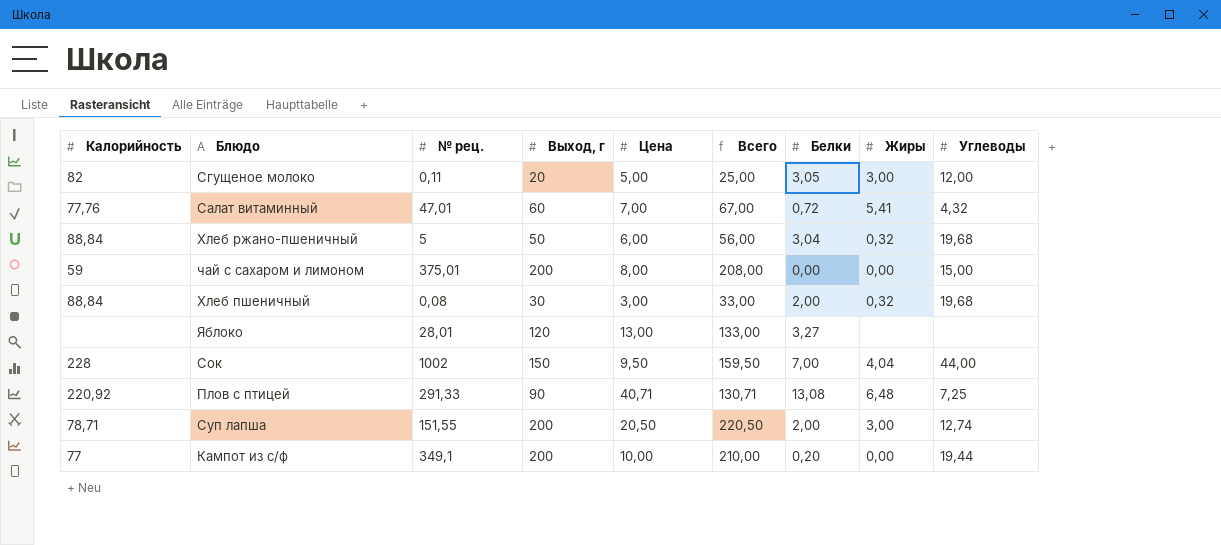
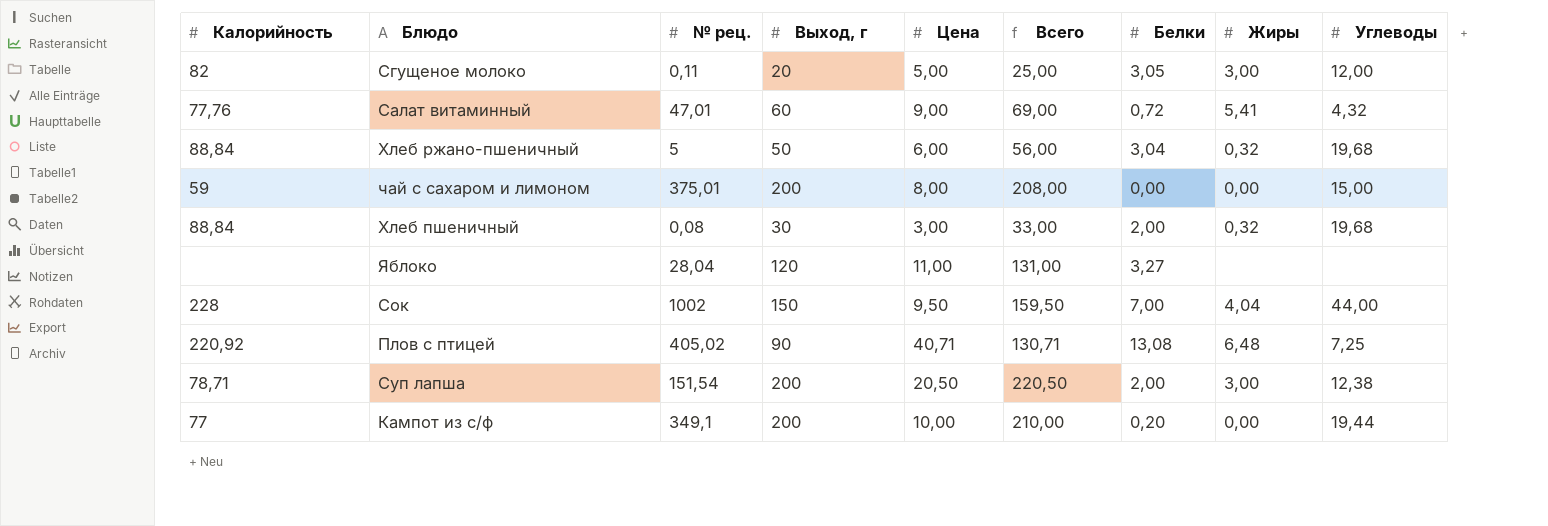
Салат витаминный | Цена: 7,00 -> 9,00
Салат витаминный | Всего: 67,00 -> 69,00
Яблоко | № рец.: 28,01 -> 28,04
Яблоко | Цена: 13,00 -> 11,00
Яблоко | Всего: 133,00 -> 131,00
Плов с птицей | № рец.: 291,33 -> 405,02
Суп лапша | № рец.: 151,55 -> 151,54
Суп лапша | Углеводы: 12,74 -> 12,38

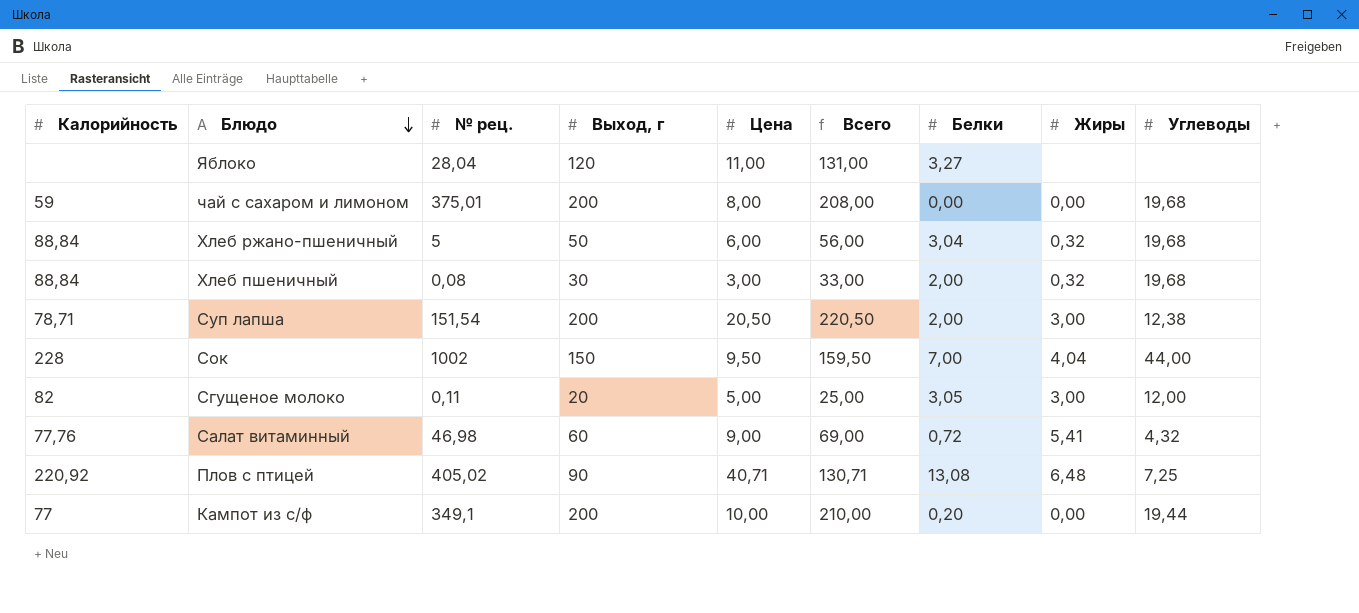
row order: none -> Блюдо descending
чай с сахаром и лимоном | Углеводы: 15,00 -> 19,68
Салат витаминный | № рец.: 47,01 -> 46,98

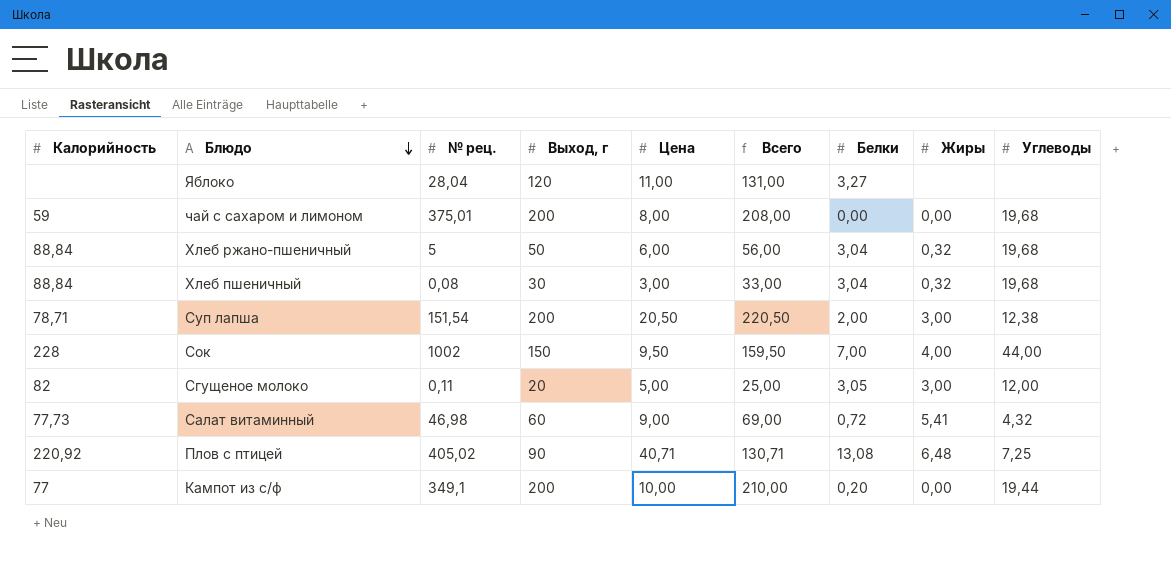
Хлеб пшеничный | Белки: 2,00 -> 3,04
Сок | Жиры: 4,04 -> 4,00
Салат витаминный | Калорийность: 77,76 -> 77,73

